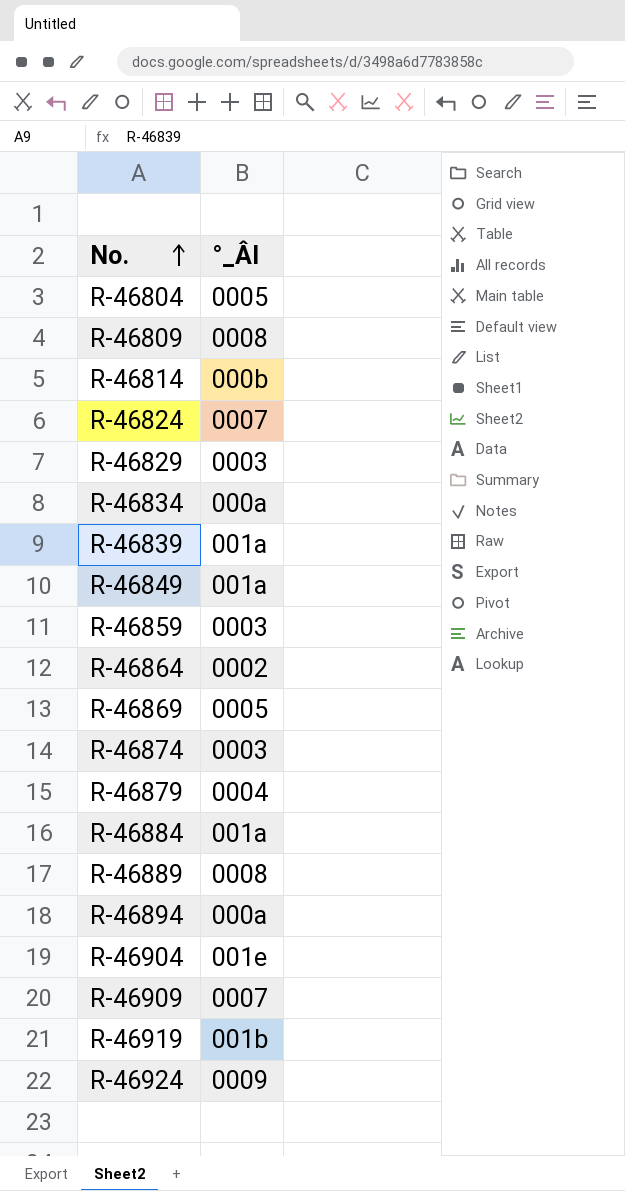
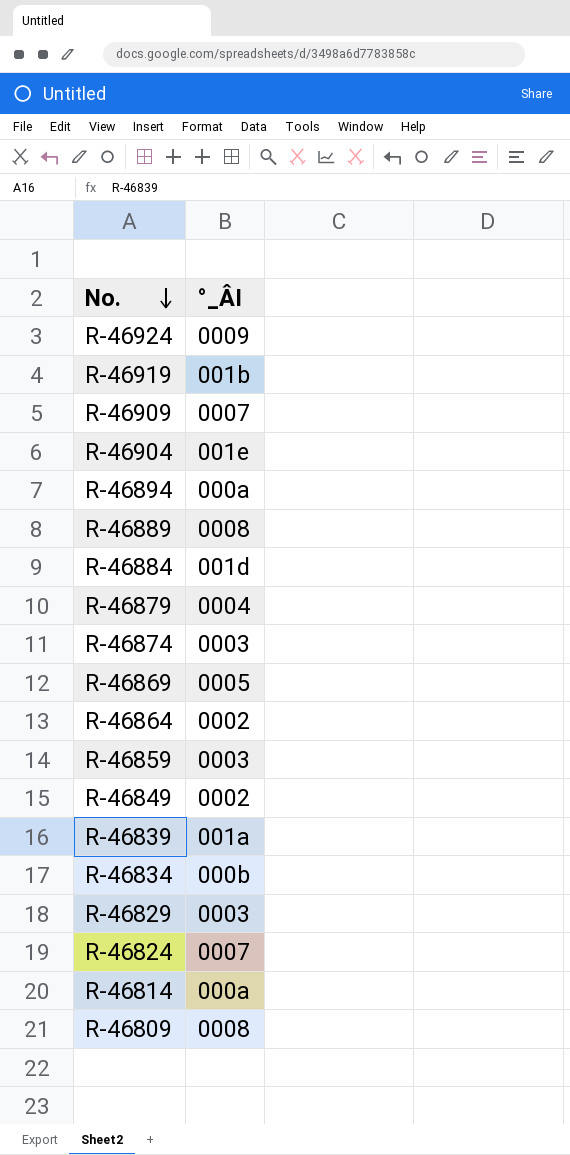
row order: No. ascending -> No. descending
row R-46804: 0005 -> none
R-46884 | °_ÂI: 001a -> 001d
R-46849 | °_ÂI: 001a -> 0002
R-46834 | °_ÂI: 000a -> 000b
R-46814 | °_ÂI: 000b -> 000a

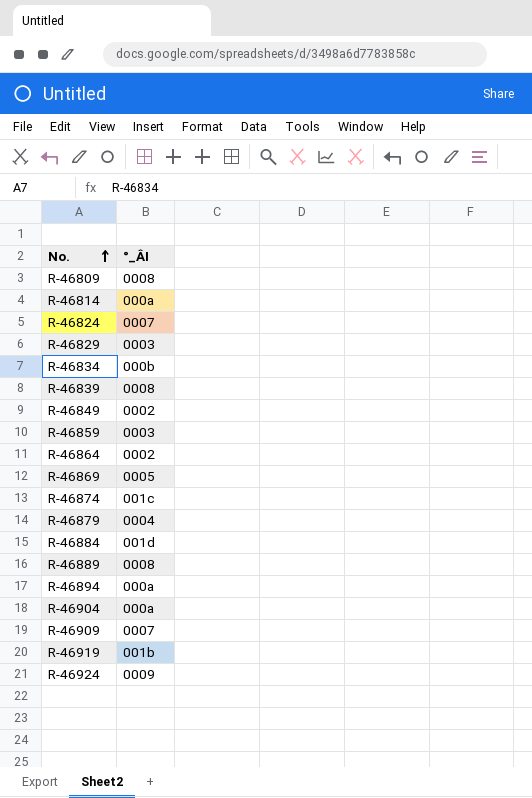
row order: No. descending -> No. ascending
R-46839 | °_ÂI: 001a -> 0008
R-46874 | °_ÂI: 0003 -> 001c
R-46904 | °_ÂI: 001e -> 000a

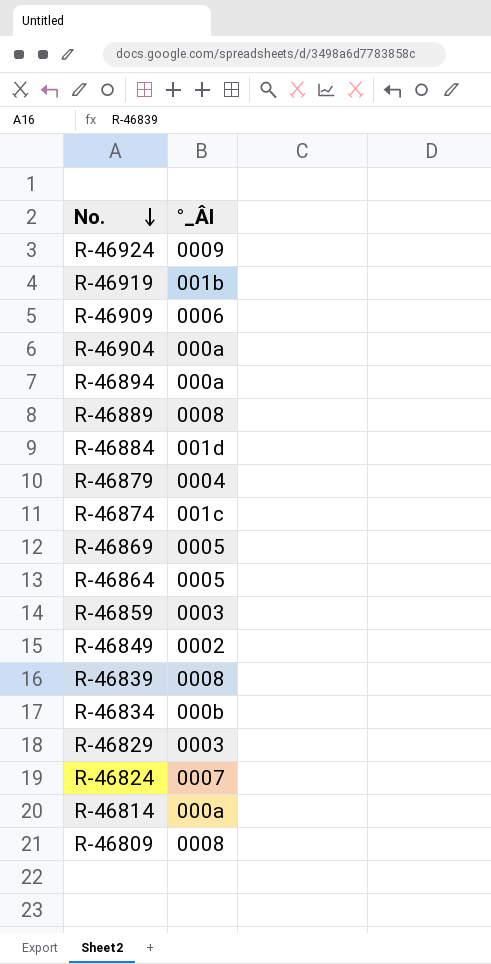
row order: No. ascending -> No. descending
R-46909 | °_ÂI: 0007 -> 0006
R-46864 | °_ÂI: 0002 -> 0005

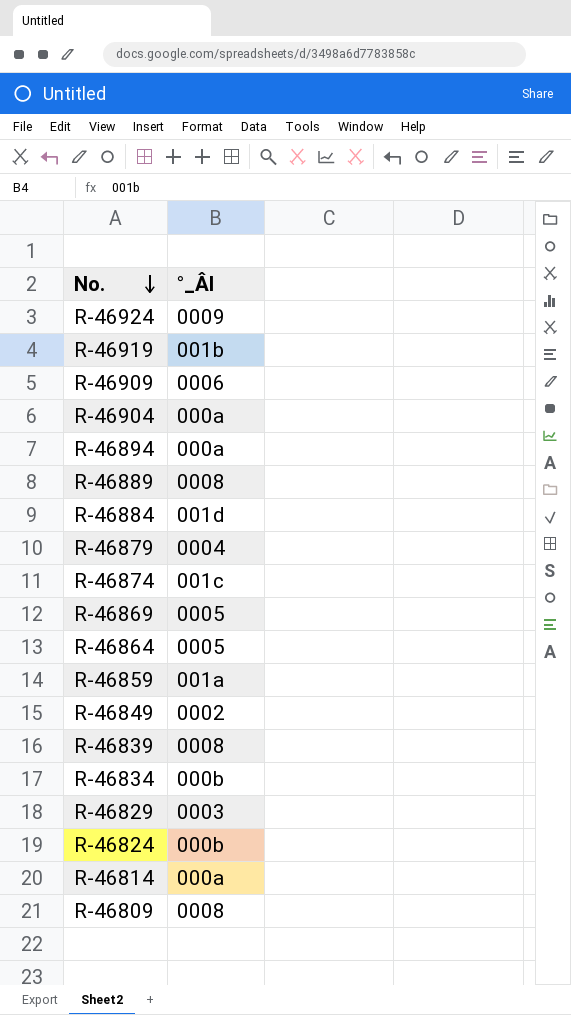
R-46859 | °_ÂI: 0003 -> 001a
R-46824 | °_ÂI: 0007 -> 000b

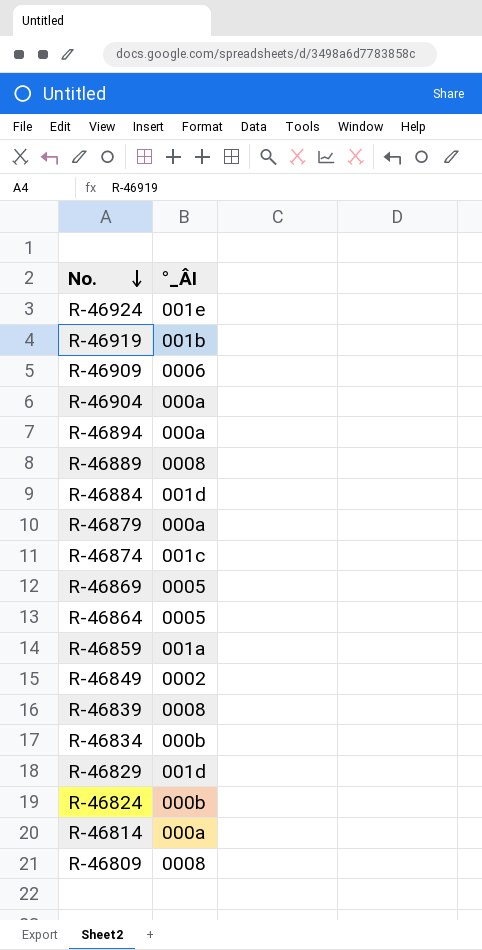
R-46924 | °_ÂI: 0009 -> 001e
R-46879 | °_ÂI: 0004 -> 000a
R-46829 | °_ÂI: 0003 -> 001d

